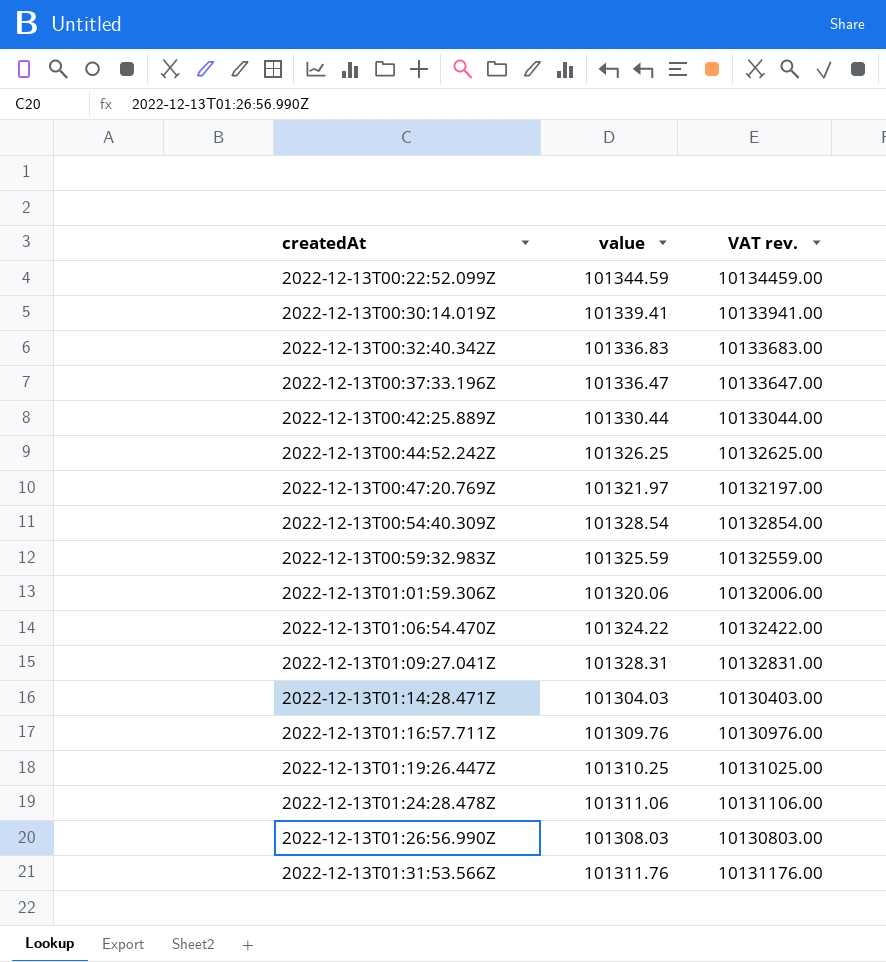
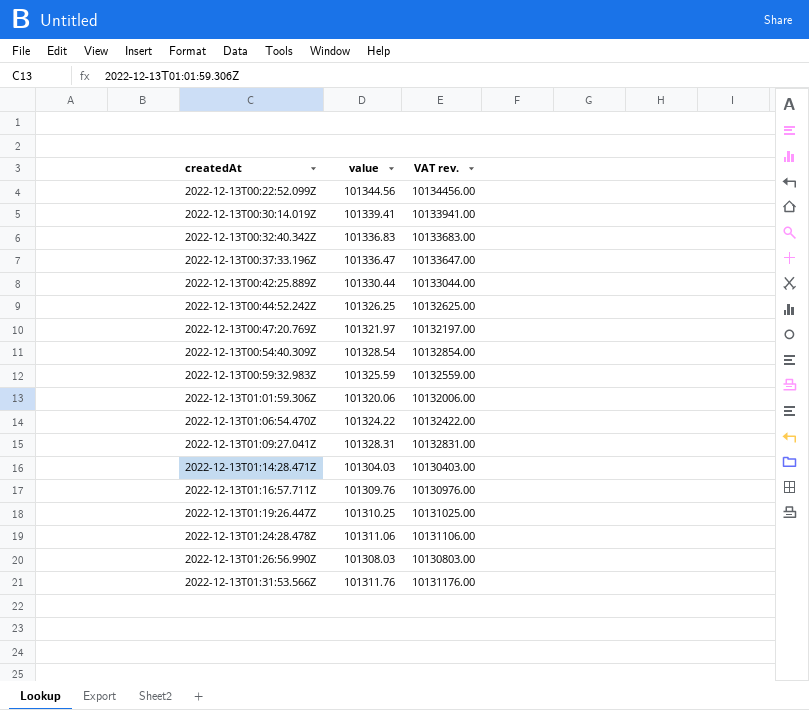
2022-12-13T00:22:52.099Z | value: 101344.59 -> 101344.56
2022-12-13T00:22:52.099Z | VAT rev.: 10134459.00 -> 10134456.00

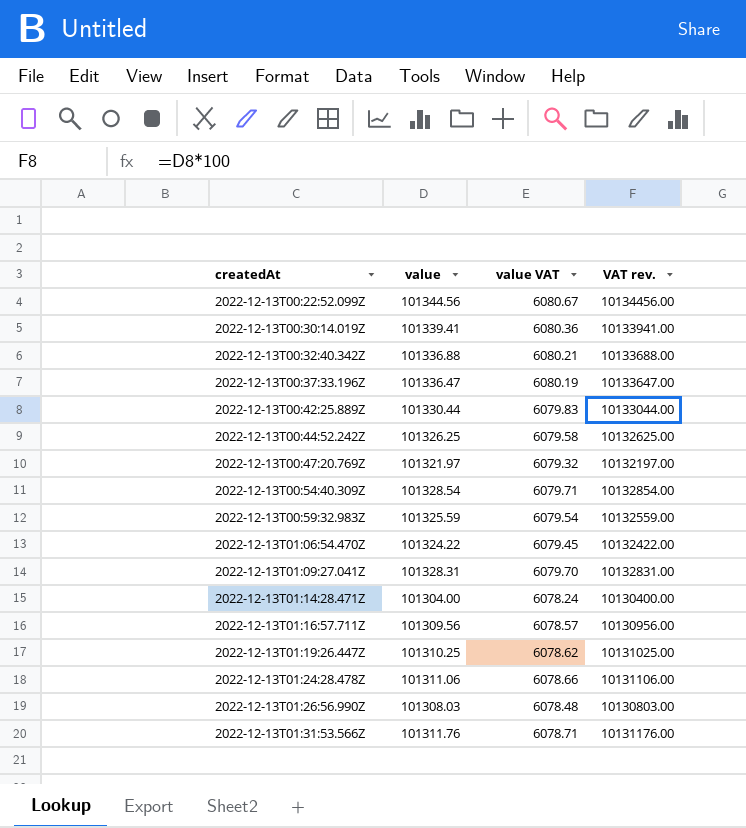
column value VAT | formula: none -> [value] * 0.06
row 2022-12-13T01:01:59.306Z: 101320.06 | 10132006.00 -> none
2022-12-13T00:32:40.342Z | value: 101336.83 -> 101336.88
2022-12-13T00:32:40.342Z | VAT rev.: 10133683.00 -> 10133688.00
2022-12-13T01:14:28.471Z | value: 101304.03 -> 101304.00
2022-12-13T01:14:28.471Z | VAT rev.: 10130403.00 -> 10130400.00
2022-12-13T01:16:57.711Z | value: 101309.76 -> 101309.56
2022-12-13T01:16:57.711Z | VAT rev.: 10130976.00 -> 10130956.00

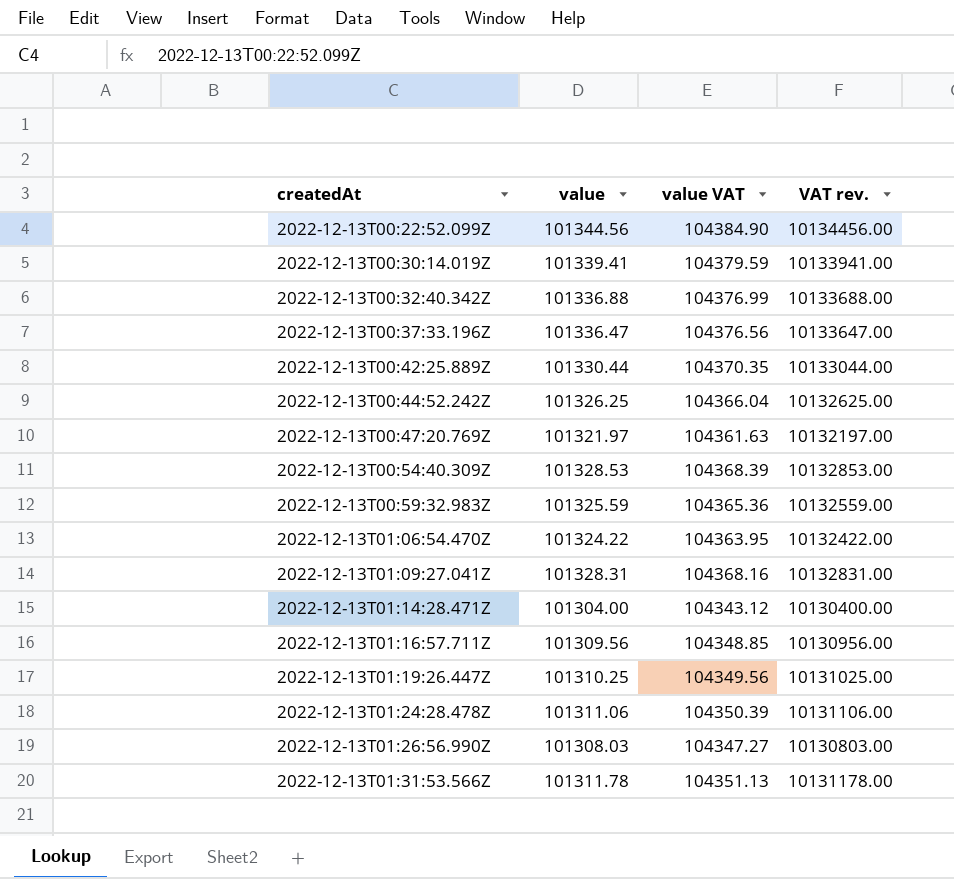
column value VAT | formula: [value] * 0.06 -> [value] * 1.03
2022-12-13T00:54:40.309Z | value: 101328.54 -> 101328.53
2022-12-13T00:54:40.309Z | VAT rev.: 10132854.00 -> 10132853.00
2022-12-13T01:31:53.566Z | value: 101311.76 -> 101311.78
2022-12-13T01:31:53.566Z | VAT rev.: 10131176.00 -> 10131178.00

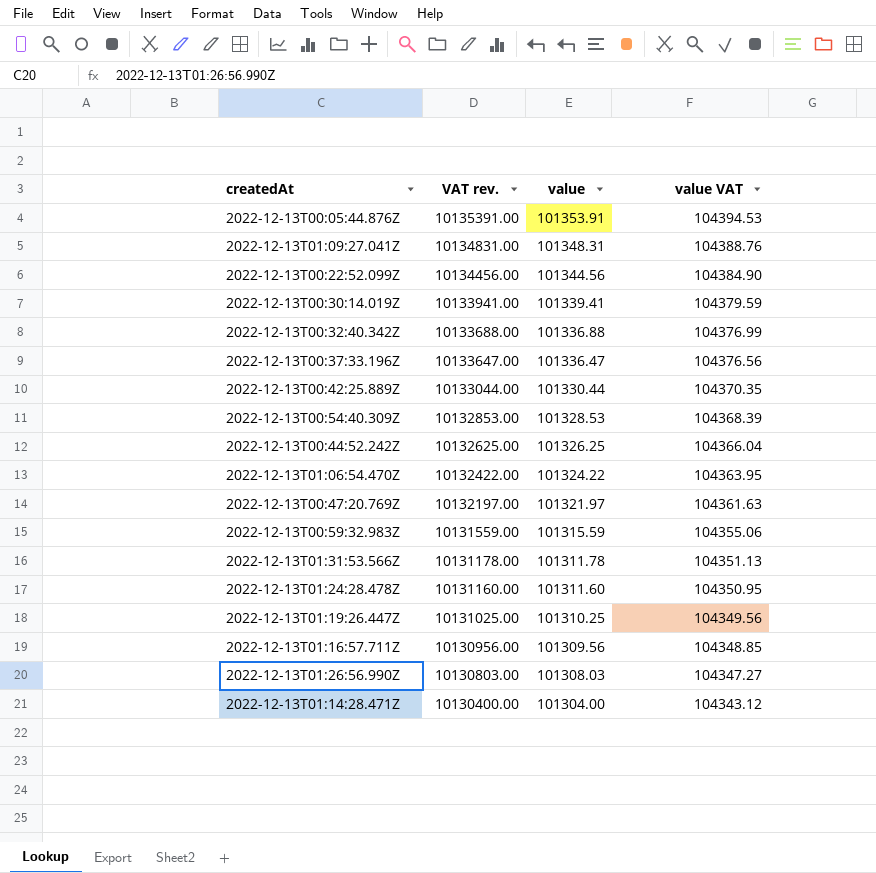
row order: createdAt ascending -> VAT rev. descending
column VAT rev. | position: 4 -> 2
row 2022-12-13T00:05:44.876Z: none -> 10135391.00 | 101353.91 | 104394.53
2022-12-13T01:09:27.041Z | VAT rev.: 10132831.00 -> 10134831.00
2022-12-13T01:09:27.041Z | value: 101328.31 -> 101348.31
2022-12-13T01:09:27.041Z | value VAT: 104368.16 -> 104388.76
2022-12-13T00:59:32.983Z | VAT rev.: 10132559.00 -> 10131559.00
2022-12-13T00:59:32.983Z | value: 101325.59 -> 101315.59
2022-12-13T00:59:32.983Z | value VAT: 104365.36 -> 104355.06
2022-12-13T01:24:28.478Z | VAT rev.: 10131106.00 -> 10131160.00
2022-12-13T01:24:28.478Z | value: 101311.06 -> 101311.60
2022-12-13T01:24:28.478Z | value VAT: 104350.39 -> 104350.95

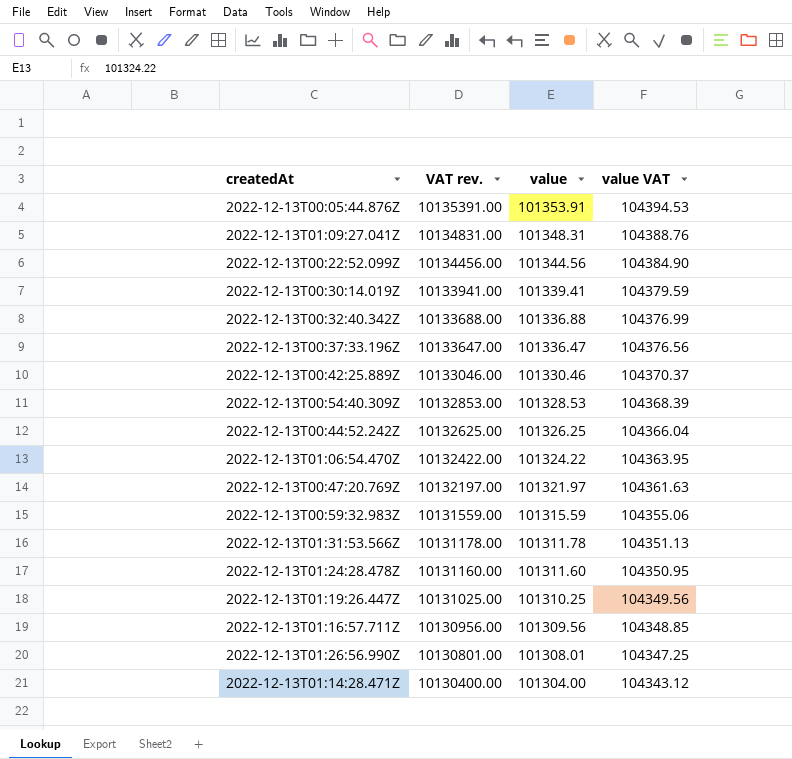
2022-12-13T00:42:25.889Z | VAT rev.: 10133044.00 -> 10133046.00
2022-12-13T00:42:25.889Z | value: 101330.44 -> 101330.46
2022-12-13T00:42:25.889Z | value VAT: 104370.35 -> 104370.37
2022-12-13T01:26:56.990Z | VAT rev.: 10130803.00 -> 10130801.00
2022-12-13T01:26:56.990Z | value: 101308.03 -> 101308.01
2022-12-13T01:26:56.990Z | value VAT: 104347.27 -> 104347.25

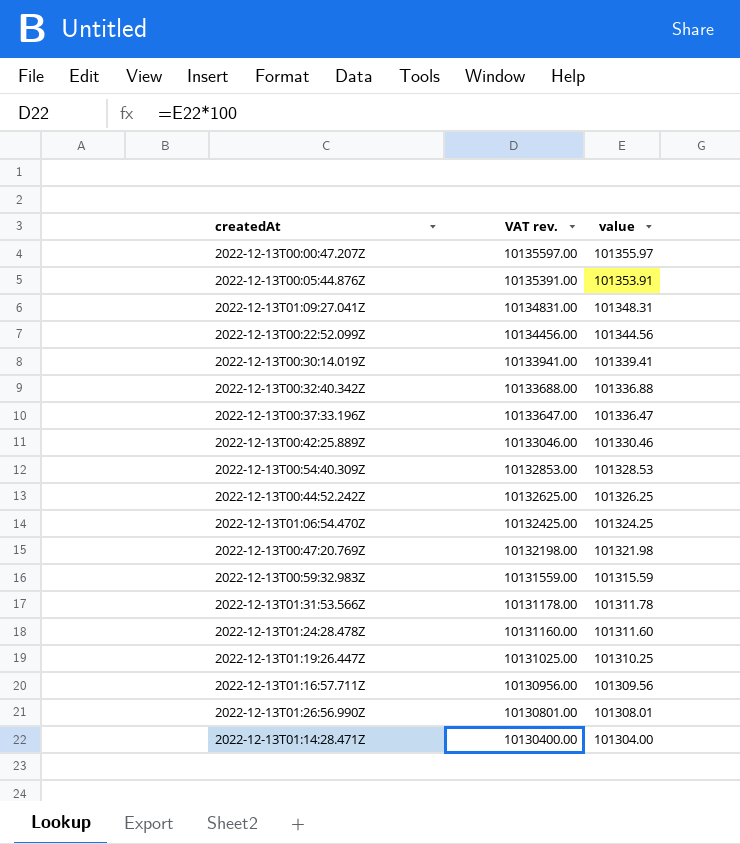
column value VAT | formula: [value] * 1.03 -> none
row 2022-12-13T00:00:47.207Z: none -> 10135597.00 | 101355.97
2022-12-13T01:06:54.470Z | VAT rev.: 10132422.00 -> 10132425.00
2022-12-13T01:06:54.470Z | value: 101324.22 -> 101324.25
2022-12-13T00:47:20.769Z | VAT rev.: 10132197.00 -> 10132198.00
2022-12-13T00:47:20.769Z | value: 101321.97 -> 101321.98

